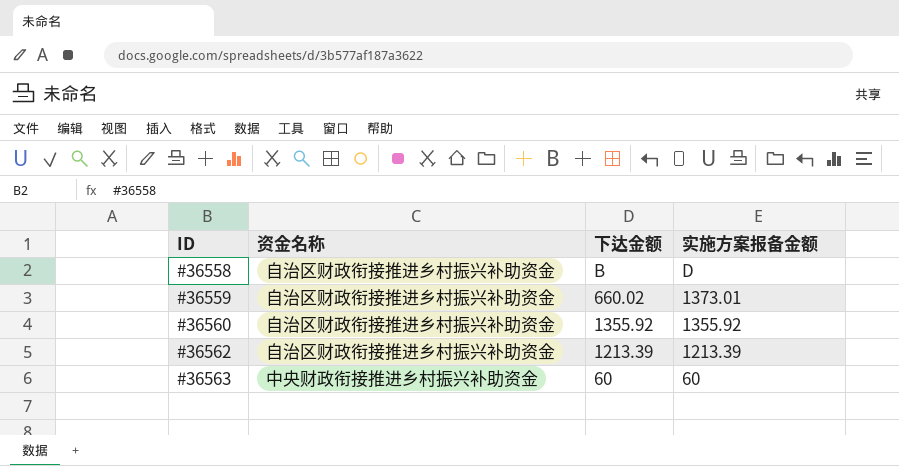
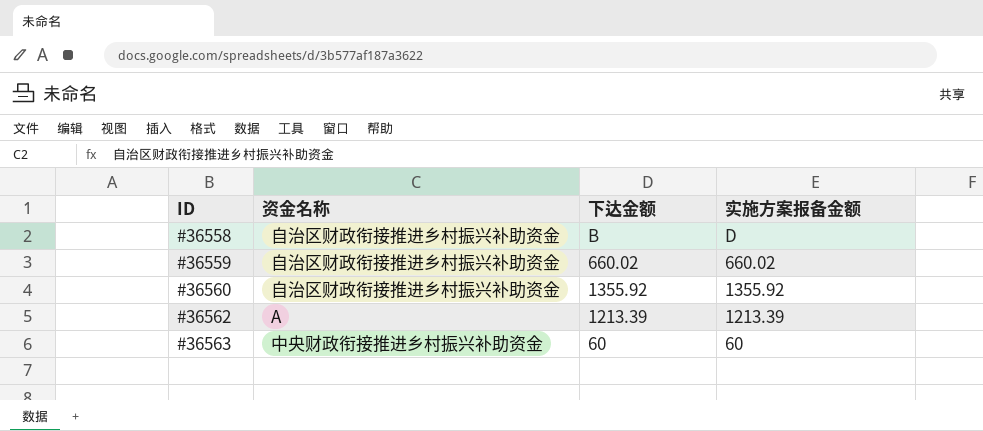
#36559 | 实施方案报备金额: 1373.01 -> 660.02
#36562 | 资金名称: 自治区财政衔接推进乡村振兴补助资金 -> A

